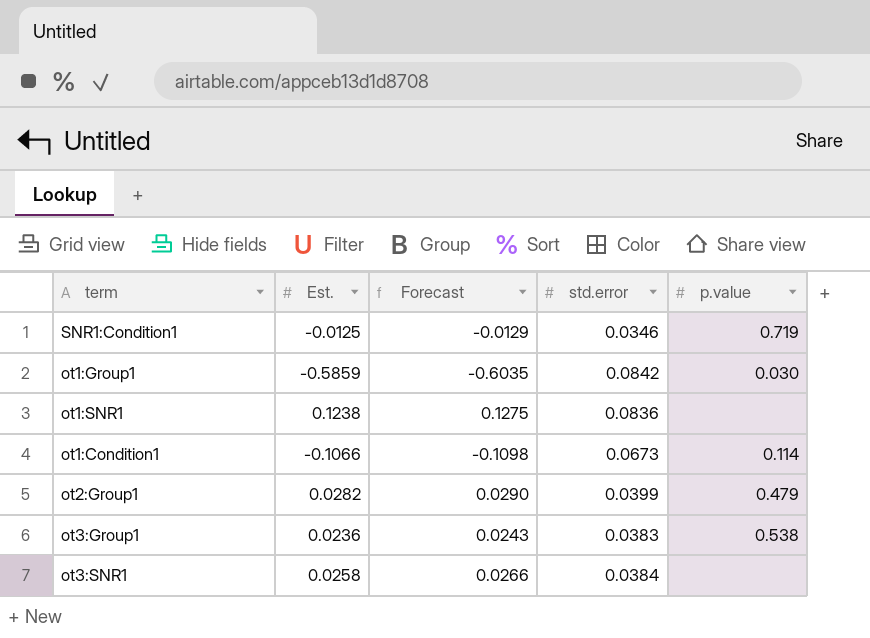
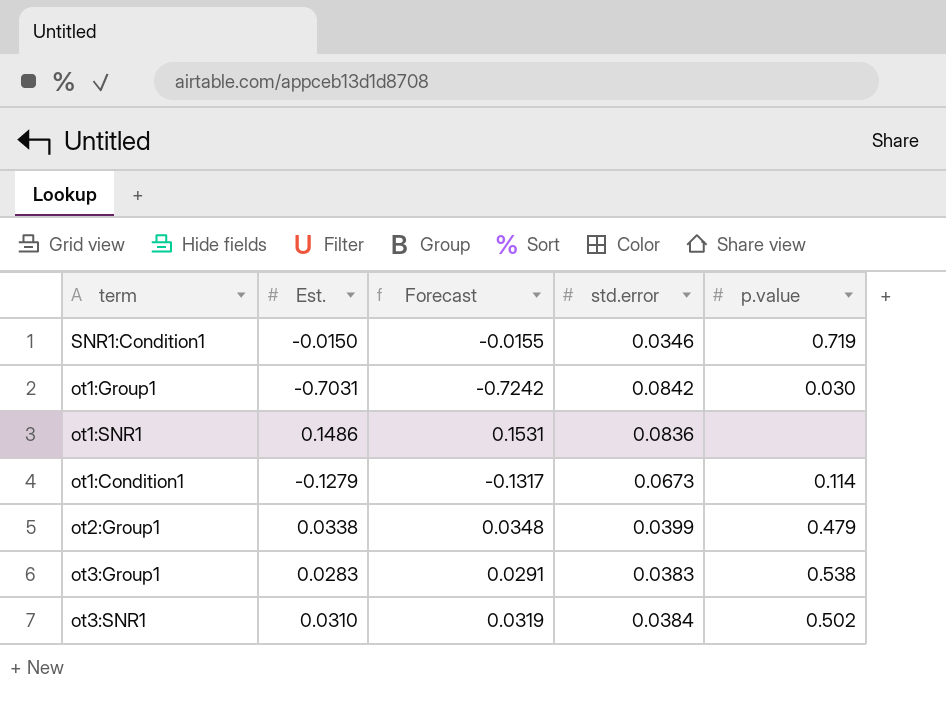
SNR1:Condition1 | Est.: -0.0125 -> -0.0150
SNR1:Condition1 | Forecast: -0.0129 -> -0.0155
ot1:Group1 | Est.: -0.5859 -> -0.7031
ot1:Group1 | Forecast: -0.6035 -> -0.7242
ot1:SNR1 | Est.: 0.1238 -> 0.1486
ot1:SNR1 | Forecast: 0.1275 -> 0.1531
ot1:Condition1 | Est.: -0.1066 -> -0.1279
ot1:Condition1 | Forecast: -0.1098 -> -0.1317
ot2:Group1 | Est.: 0.0282 -> 0.0338
ot2:Group1 | Forecast: 0.0290 -> 0.0348
ot3:Group1 | Est.: 0.0236 -> 0.0283
ot3:Group1 | Forecast: 0.0243 -> 0.0291
ot3:SNR1 | Est.: 0.0258 -> 0.0310
ot3:SNR1 | Forecast: 0.0266 -> 0.0319
ot3:SNR1 | p.value: none -> 0.502

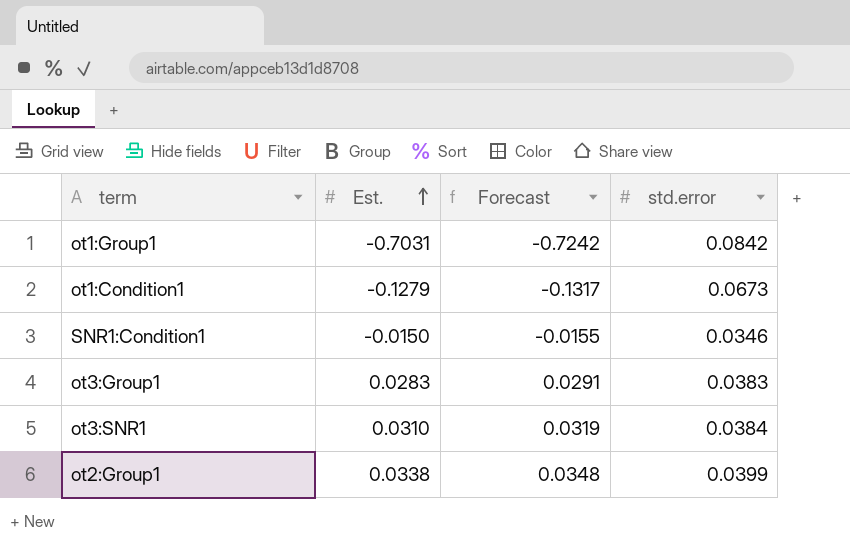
row order: none -> Est. ascending
column p.value | position: 5 -> none
row ot1:SNR1: 0.1486 | 0.1531 | 0.0836 | none -> none

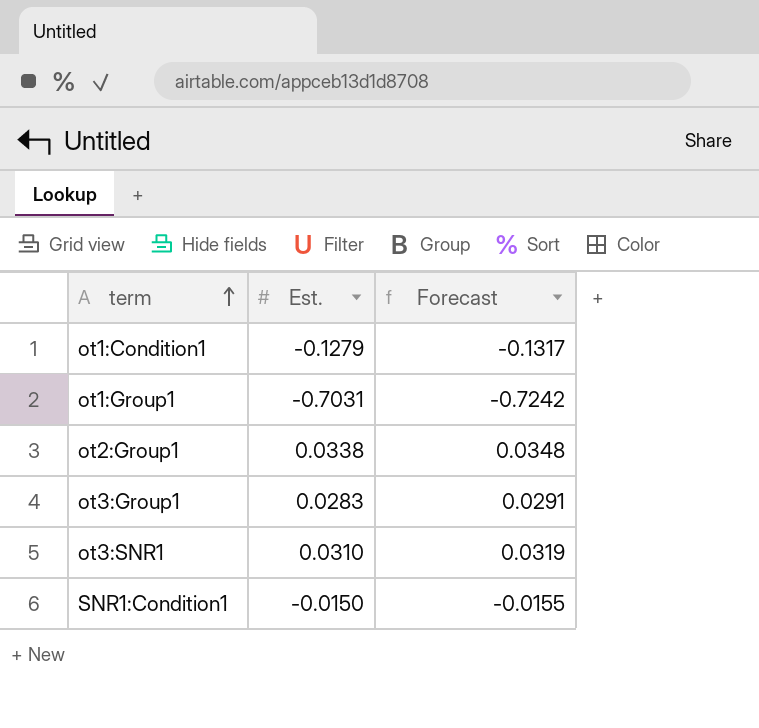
row order: Est. ascending -> term ascending
column std.error | position: 4 -> none

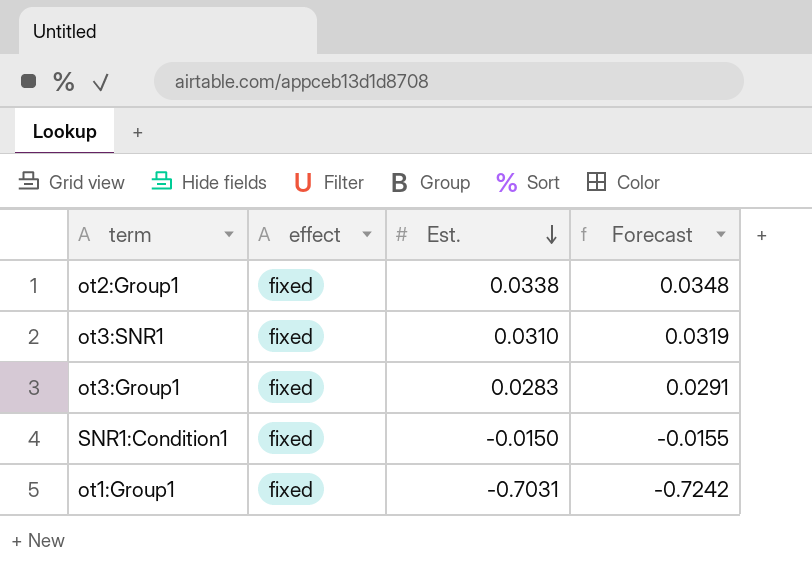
row order: term ascending -> Est. descending
column effect | position: none -> 2
row ot1:Condition1: -0.1279 | -0.1317 -> none

